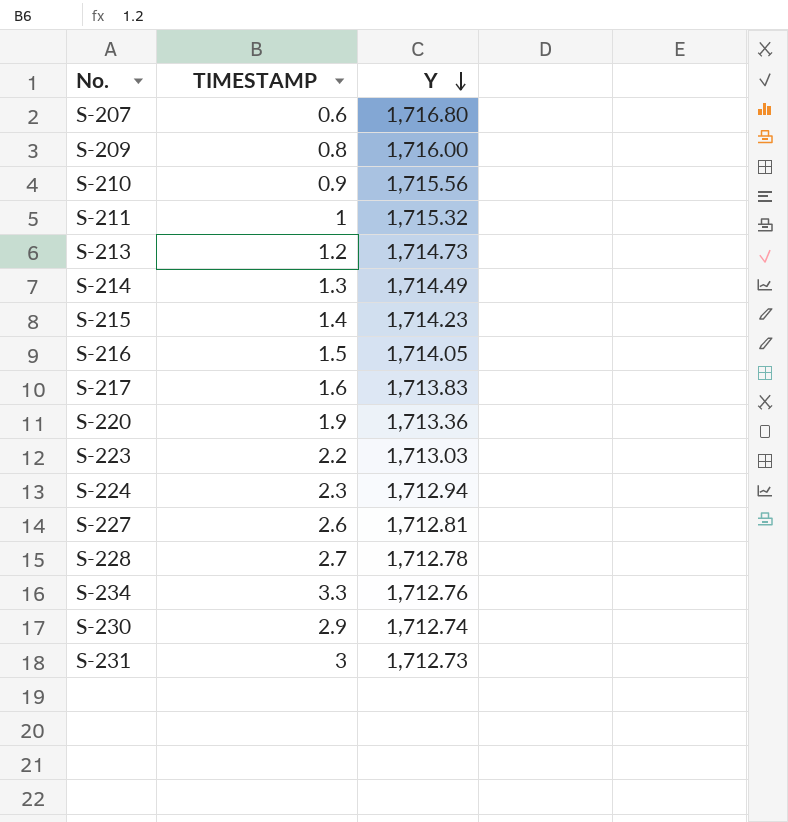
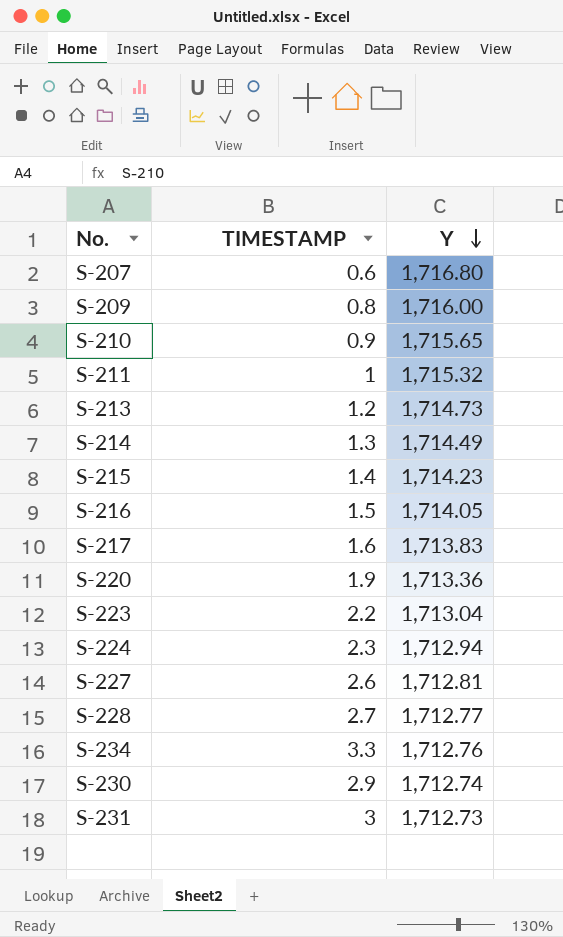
S-210 | Y: 1,715.56 -> 1,715.65
S-223 | Y: 1,713.03 -> 1,713.04
S-228 | Y: 1,712.78 -> 1,712.77

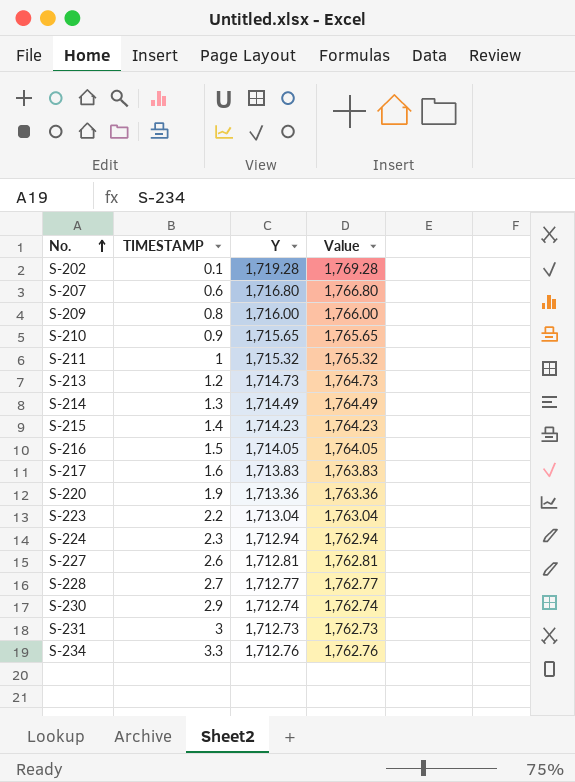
row order: Y descending -> No. ascending
column Value | formula: none -> [Y] + 50
row S-202: none -> 0.1 | 1,719.28 | 1,769.28

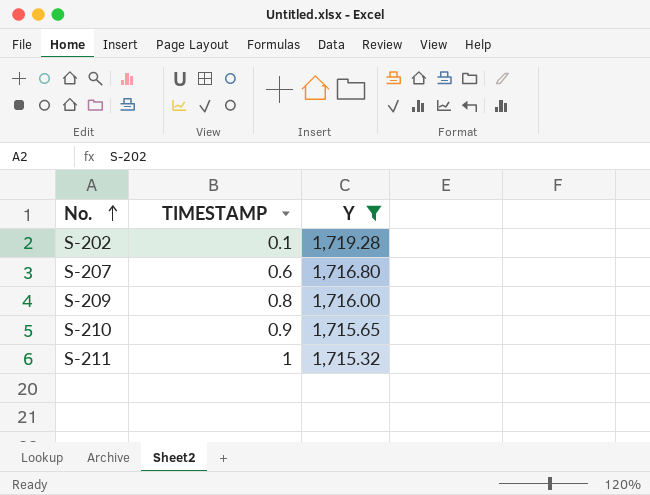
filter: none -> Y >= 1,715.32
column Value | formula: [Y] + 50 -> none

